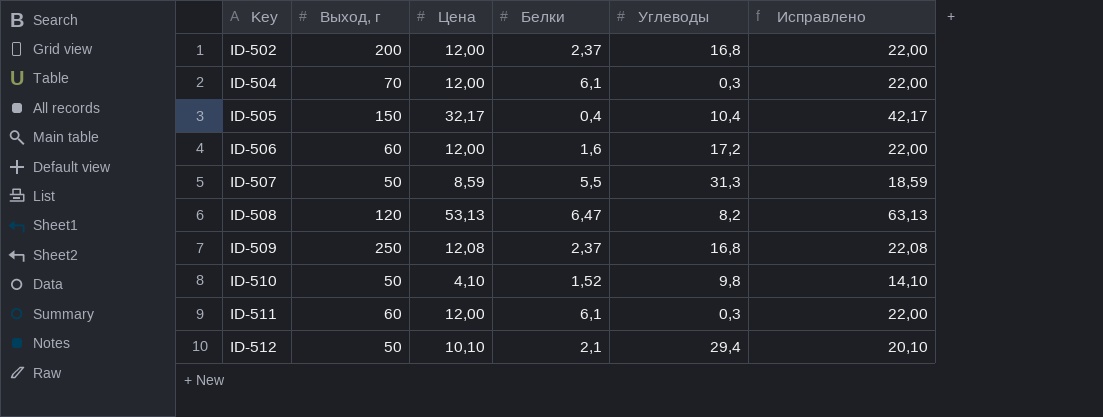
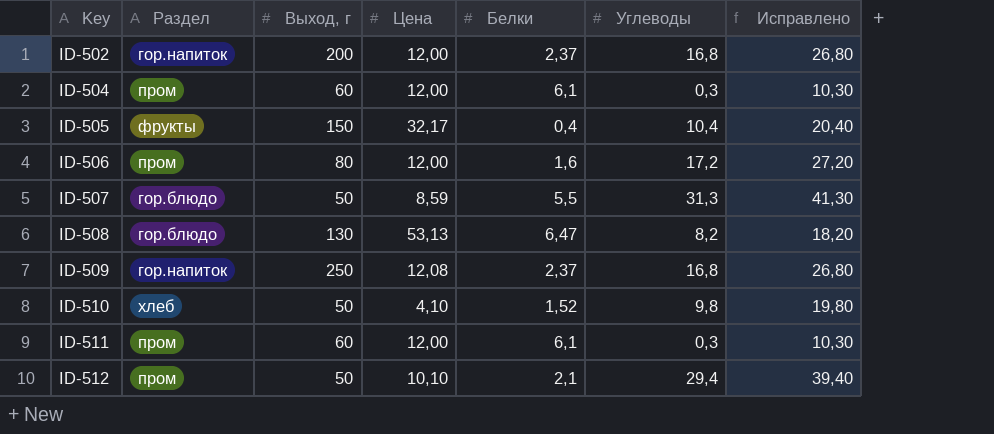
column Раздел | position: none -> 2
column Исправлено | formula: [Цена] + 10 -> [Углеводы] + 10
ID-504 | Выход, г: 70 -> 60
ID-506 | Выход, г: 60 -> 80
ID-508 | Выход, г: 120 -> 130

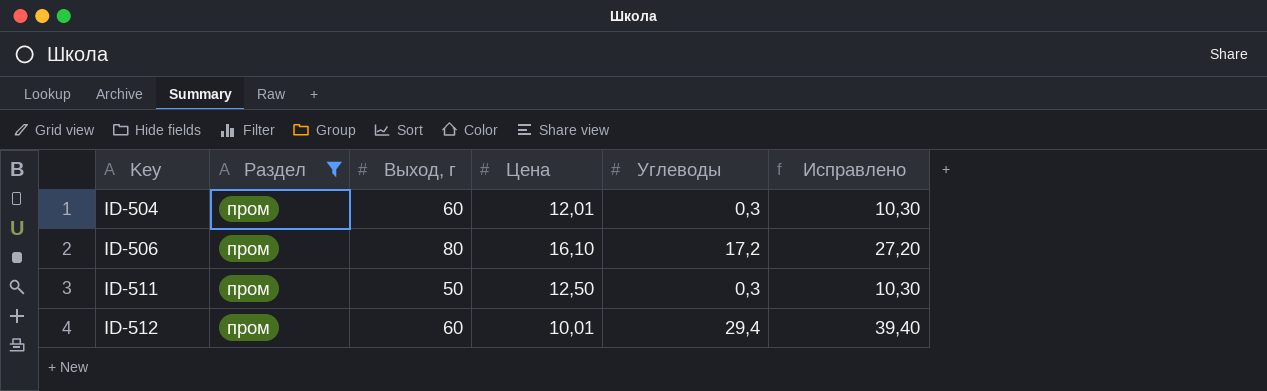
filter: none -> Раздел = пром
column Белки | position: 5 -> none
ID-504 | Цена: 12,00 -> 12,01
ID-506 | Цена: 12,00 -> 16,10
ID-511 | Выход, г: 60 -> 50
ID-511 | Цена: 12,00 -> 12,50
ID-512 | Выход, г: 50 -> 60
ID-512 | Цена: 10,10 -> 10,01

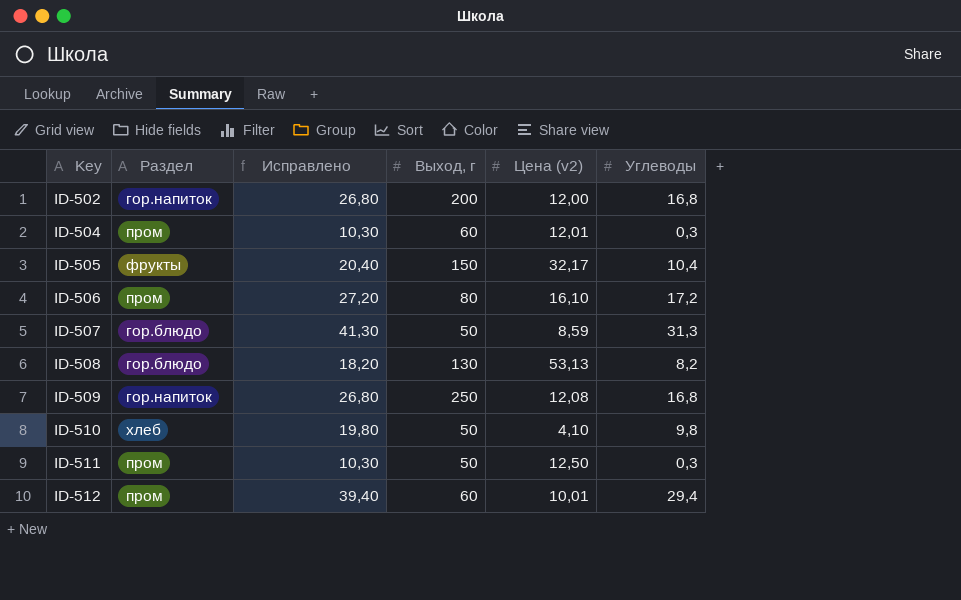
filter: Раздел = пром -> none
column Исправлено | position: 6 -> 3
column name: Цена -> Цена (v2)

